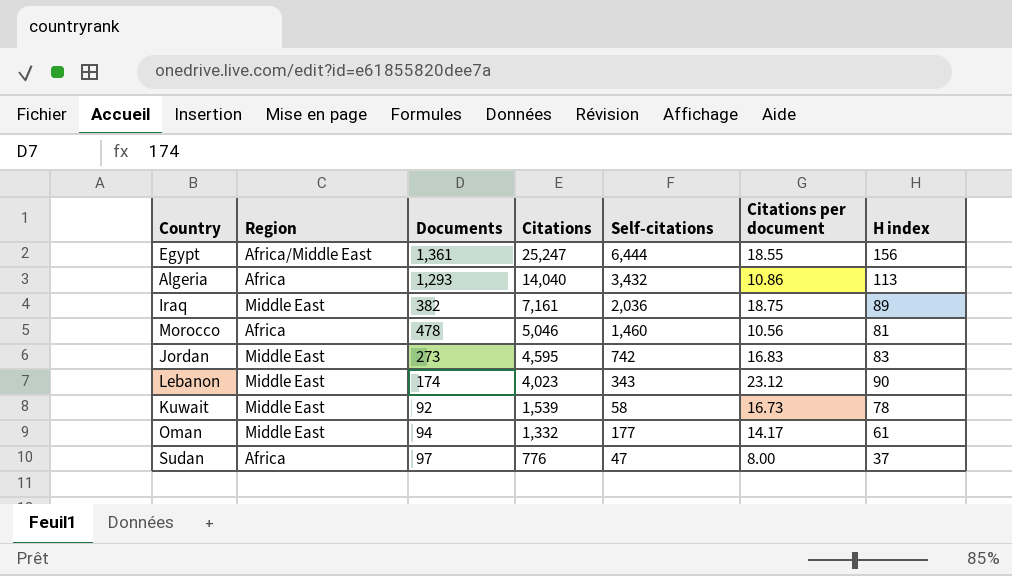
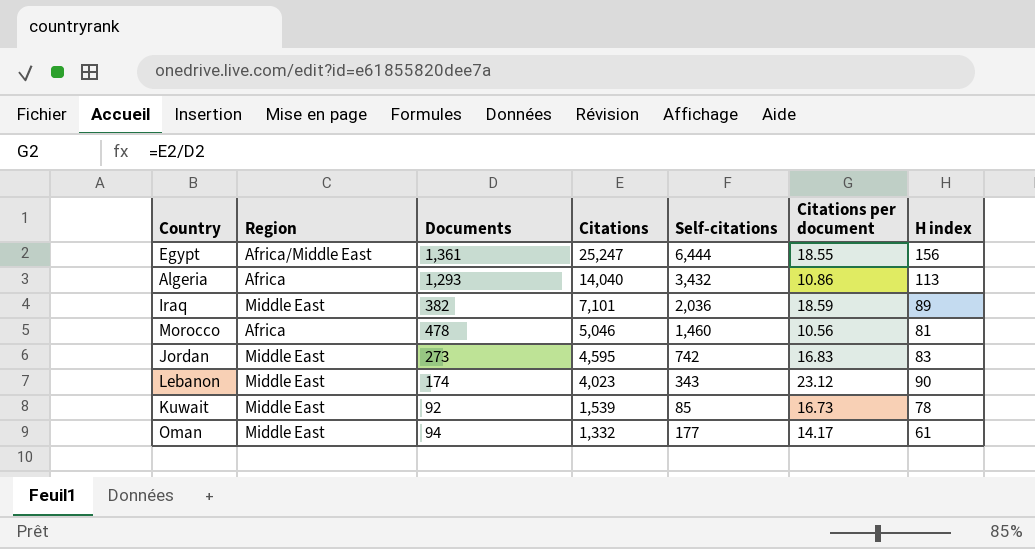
row Sudan: Africa | 97 | 776 | 47 | 8.00 | 37 -> none
Iraq | Citations: 7,161 -> 7,101
Iraq | Citations per document: 18.75 -> 18.59
Kuwait | Self-citations: 58 -> 85

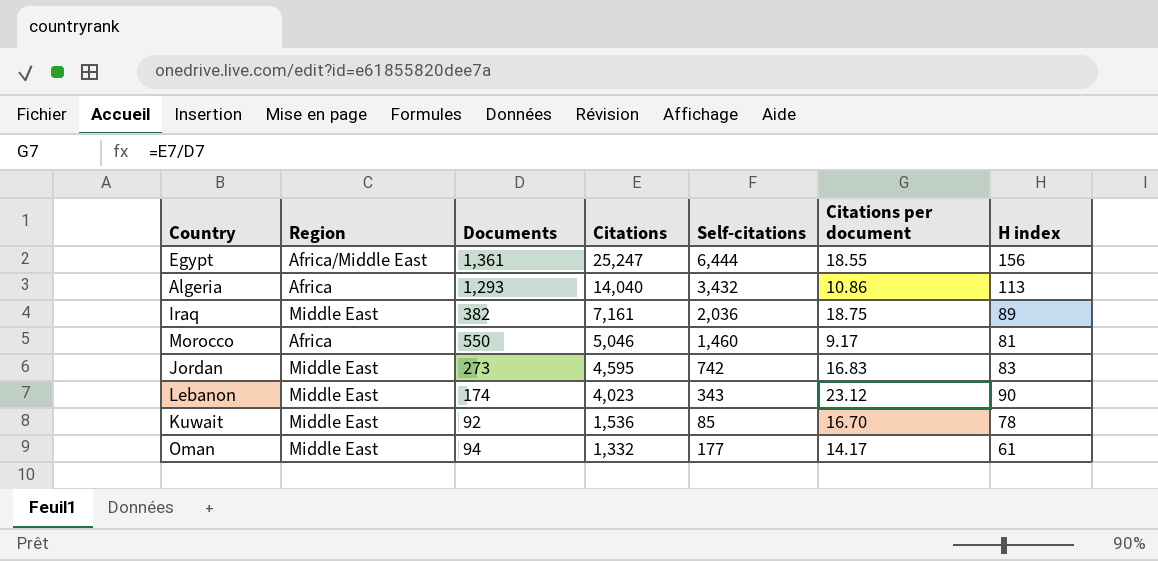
Iraq | Citations: 7,101 -> 7,161
Iraq | Citations per document: 18.59 -> 18.75
Morocco | Documents: 478 -> 550
Morocco | Citations per document: 10.56 -> 9.17
Kuwait | Citations: 1,539 -> 1,536
Kuwait | Citations per document: 16.73 -> 16.70

